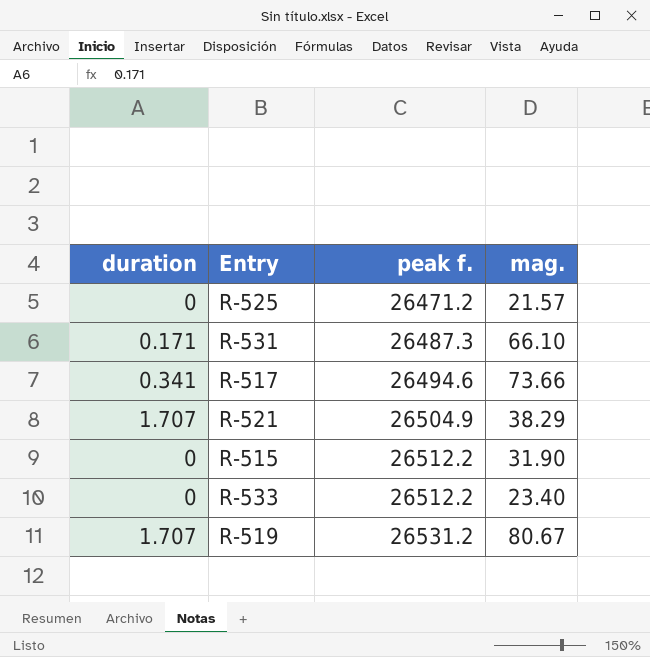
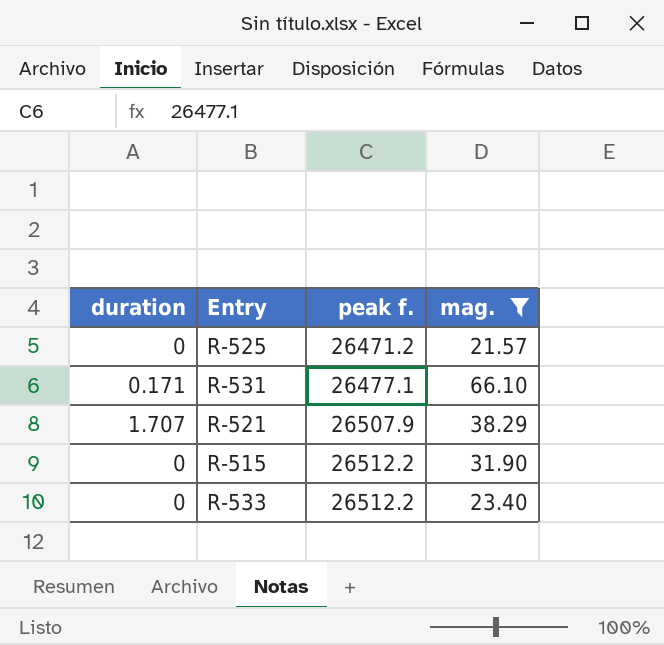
filter: none -> mag. <= 66.10
R-531 | peak f.: 26487.3 -> 26477.1
R-521 | peak f.: 26504.9 -> 26507.9

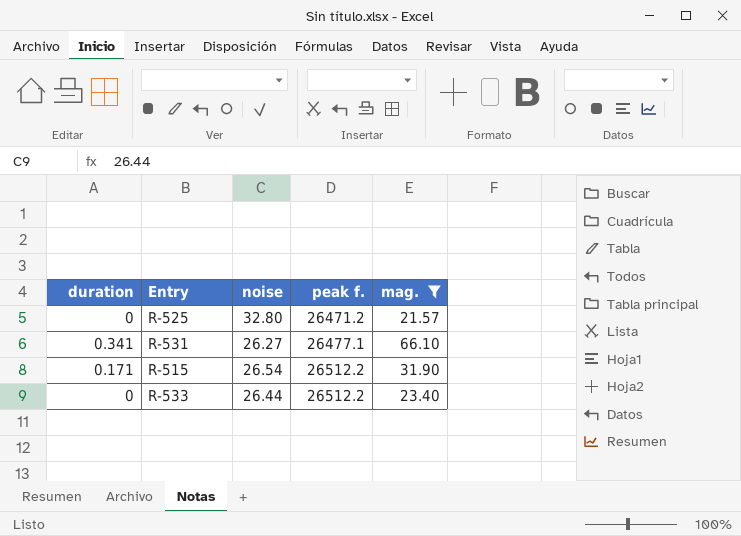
column noise | position: none -> 3
row R-521: 1.707 | 26507.9 | 38.29 -> none
R-531 | duration: 0.171 -> 0.341
R-515 | duration: 0 -> 0.171

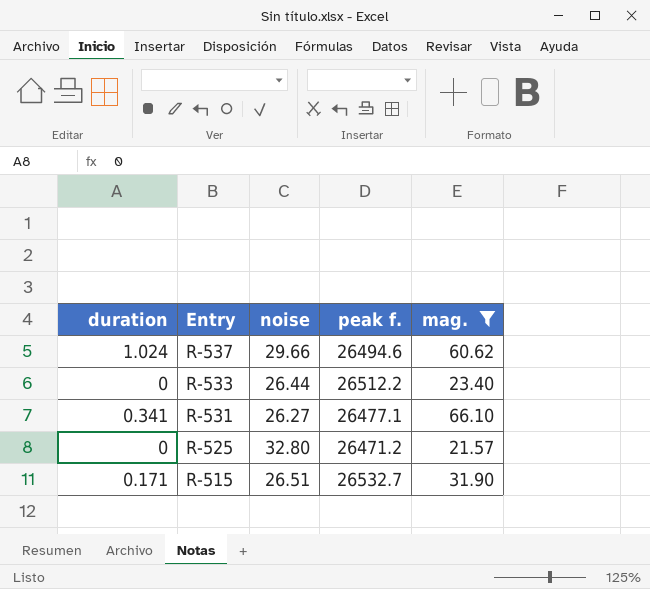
row order: peak f. ascending -> Entry descending
row R-537: none -> 1.024 | 29.66 | 26494.6 | 60.62
R-515 | noise: 26.54 -> 26.51
R-515 | peak f.: 26512.2 -> 26532.7

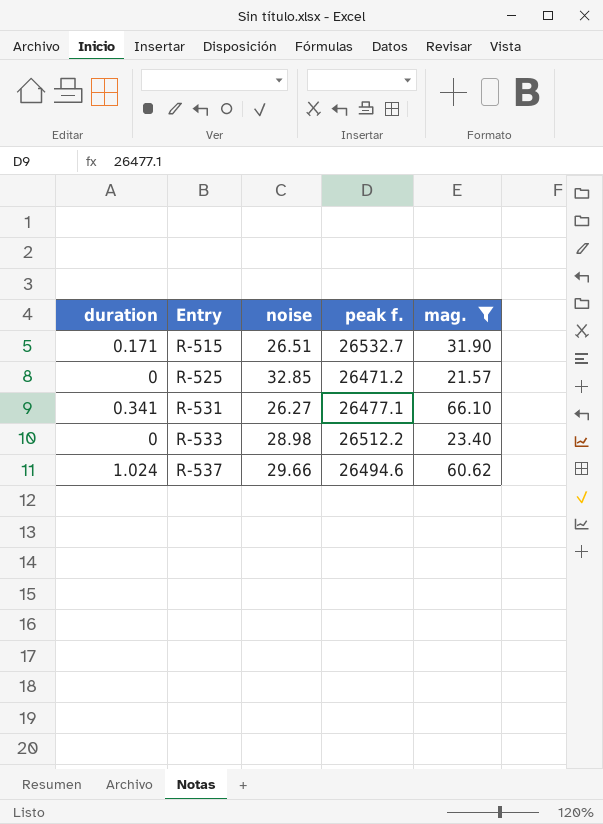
row order: Entry descending -> Entry ascending
R-525 | noise: 32.80 -> 32.85
R-533 | noise: 26.44 -> 28.98

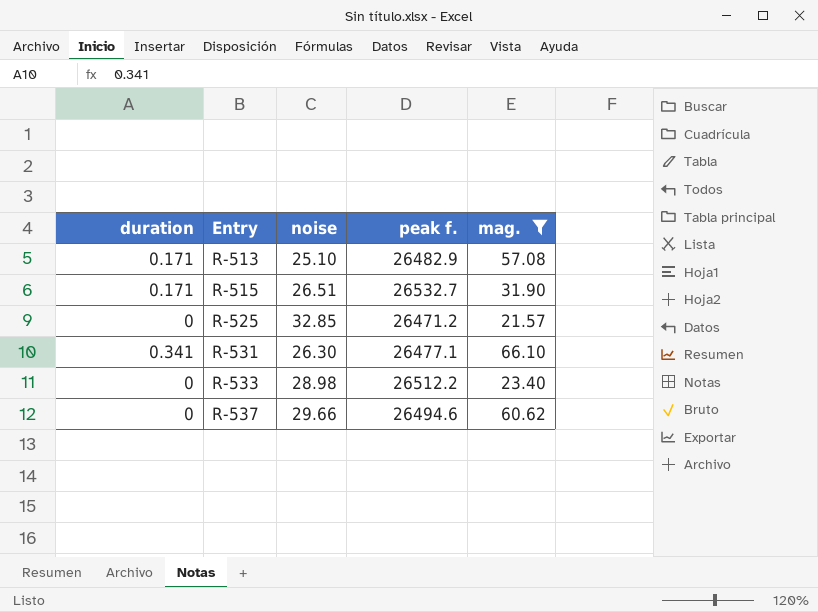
row R-513: none -> 0.171 | 25.10 | 26482.9 | 57.08
R-531 | noise: 26.27 -> 26.30
R-537 | duration: 1.024 -> 0

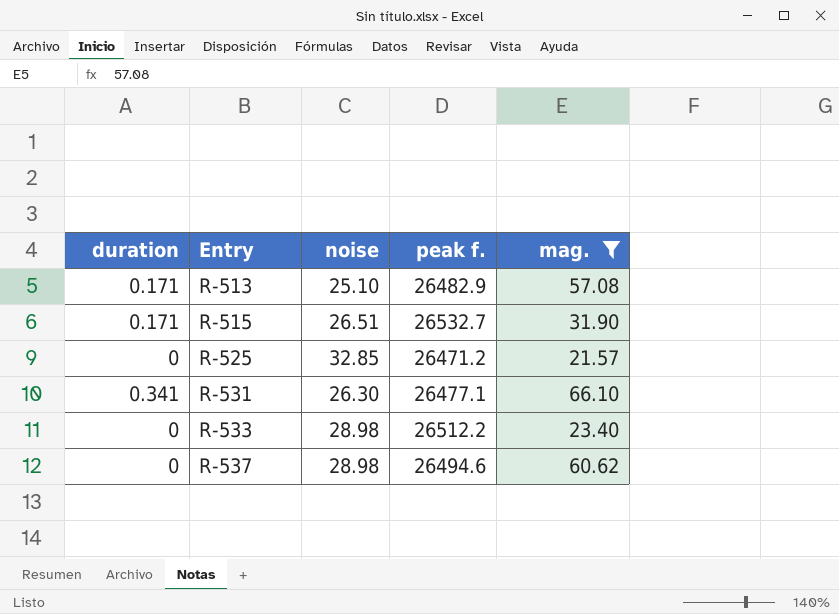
R-537 | noise: 29.66 -> 28.98

